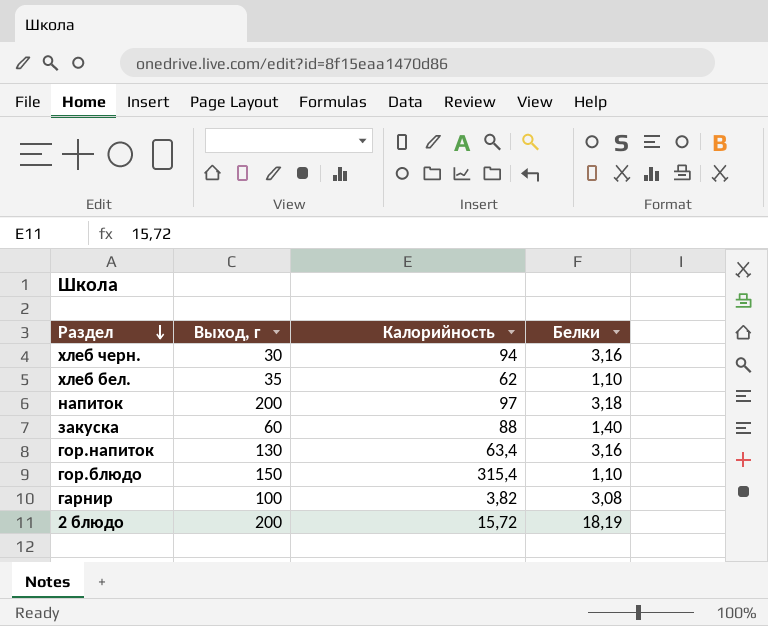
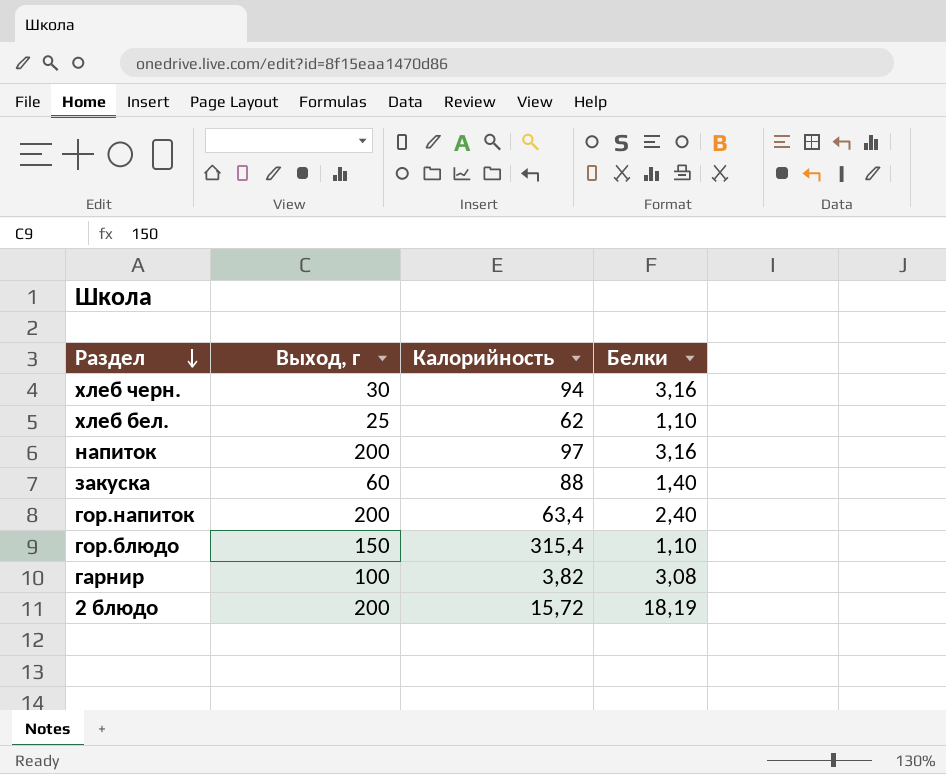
хлеб бел. | Выход, г: 35 -> 25
напиток | Белки: 3,18 -> 3,16
гор.напиток | Выход, г: 130 -> 200
гор.напиток | Белки: 3,16 -> 2,40

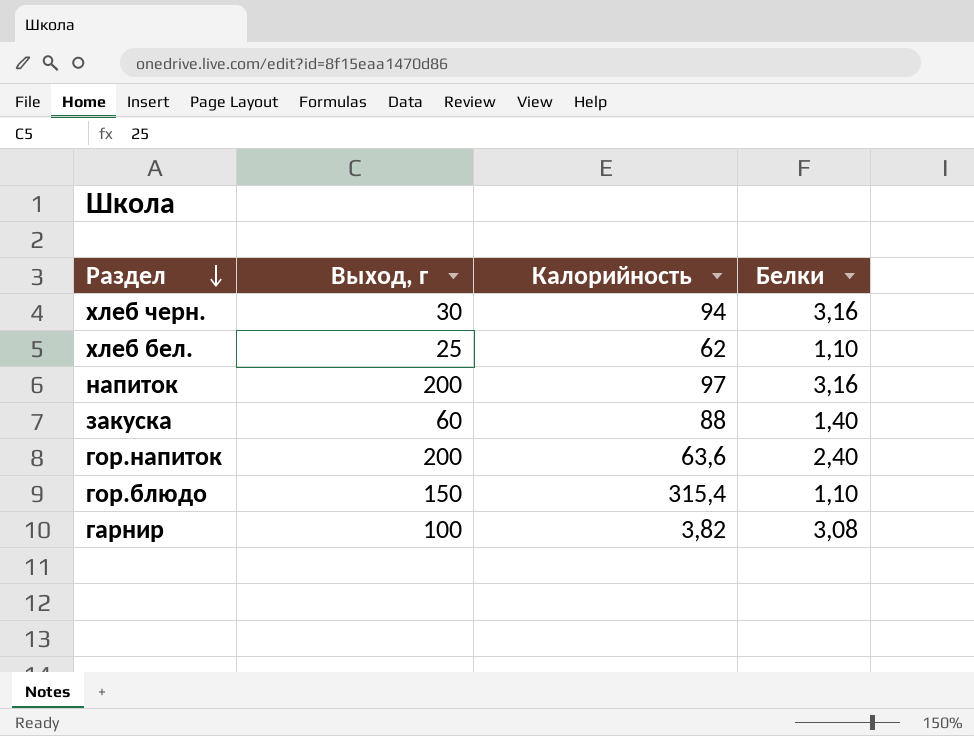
row 2 блюдо: 200 | 15,72 | 18,19 -> none
гор.напиток | Калорийность: 63,4 -> 63,6

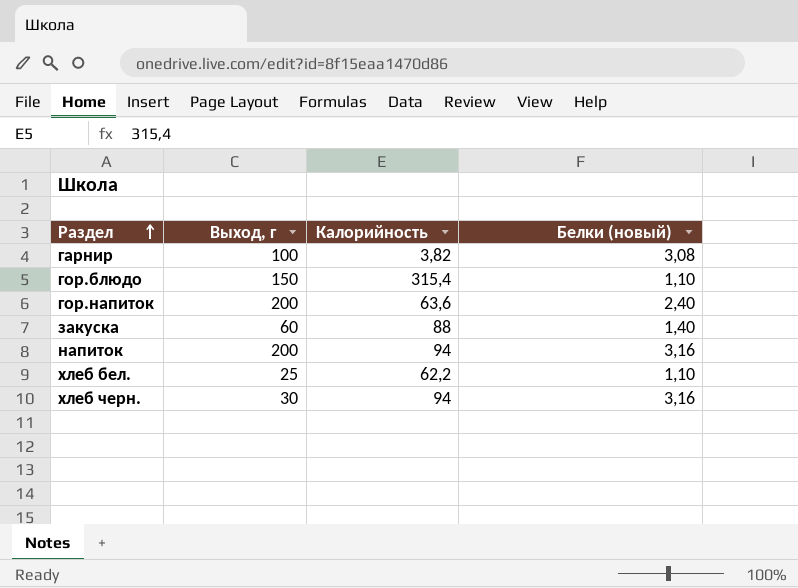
row order: Раздел descending -> Раздел ascending
column name: Белки -> Белки (новый)
напиток | Калорийность: 97 -> 94
хлеб бел. | Калорийность: 62 -> 62,2

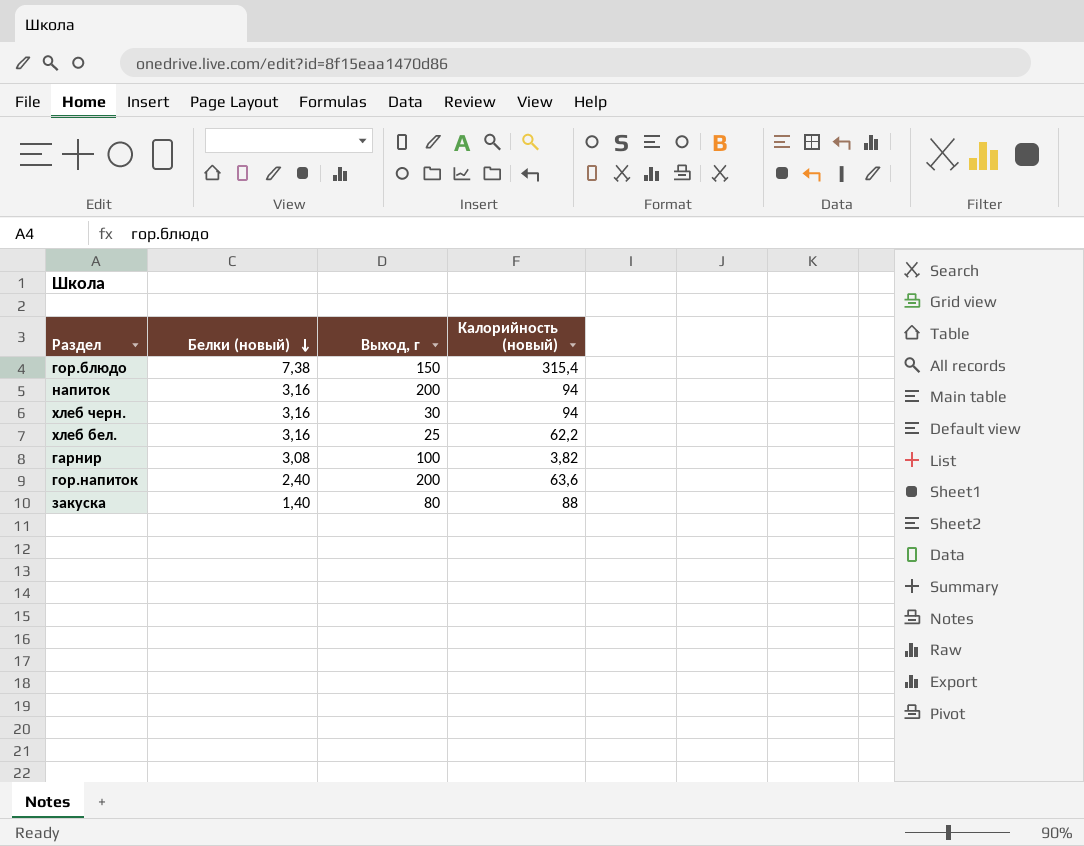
row order: Раздел ascending -> Белки (новый) descending
column Белки (новый) | position: 4 -> 2
column name: Калорийность -> Калорийность (новый)
гор.блюдо | Белки (новый): 1,10 -> 7,38
хлеб бел. | Белки (новый): 1,10 -> 3,16
закуска | Выход, г: 60 -> 80

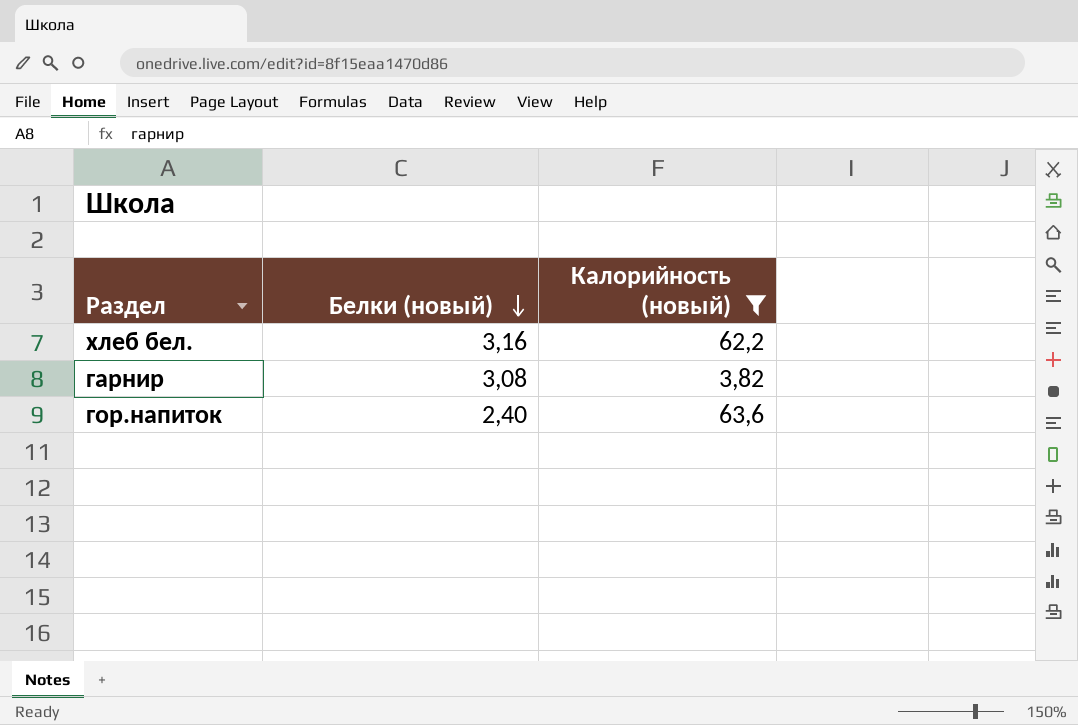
filter: none -> Калорийность (новый) <= 63,6
column Выход, г | position: 3 -> none

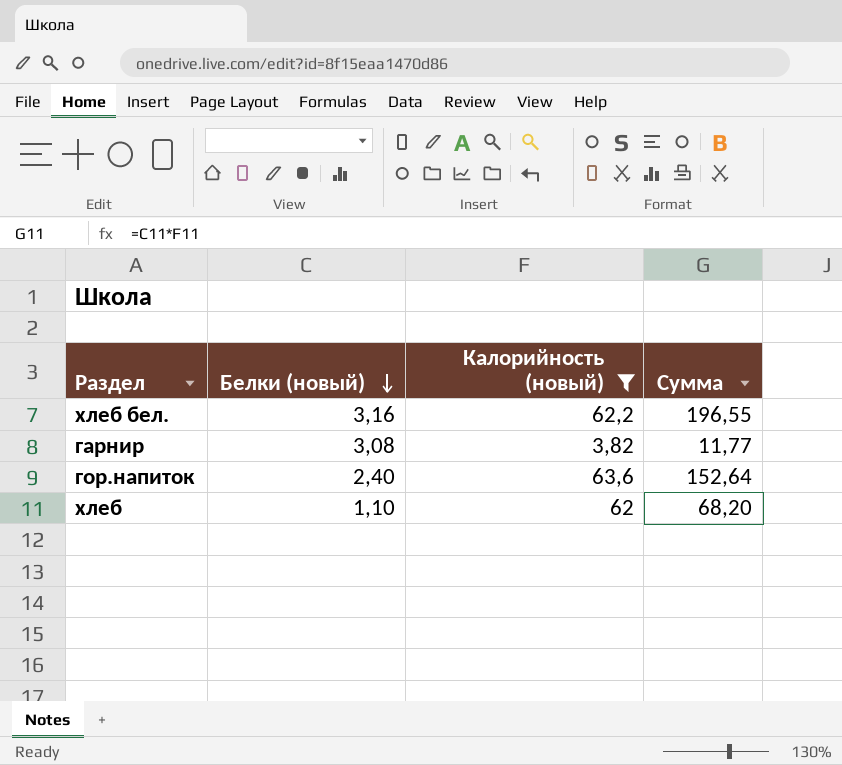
column Сумма | formula: none -> [Белки (новый)] * [Калорийность (новый)]
row хлеб: none -> 1,10 | 62 | 68,20

